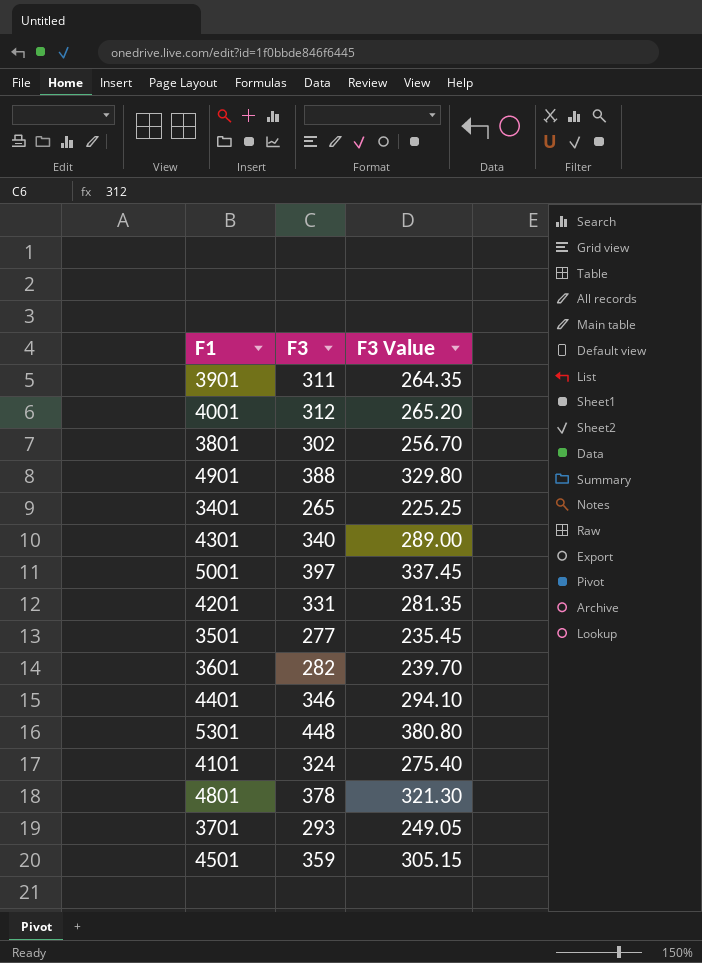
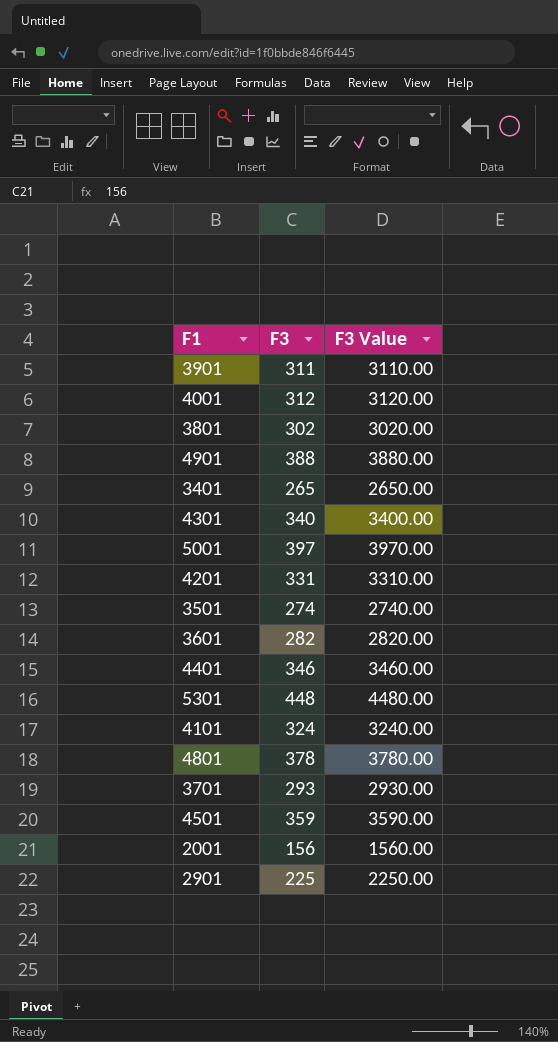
column F3 Value | formula: [F3] * 0.85 -> [F3] * 10
3501 | F3: 277 -> 274
row 2001: none -> 156 | 1560.00
row 2901: none -> 225 | 2250.00

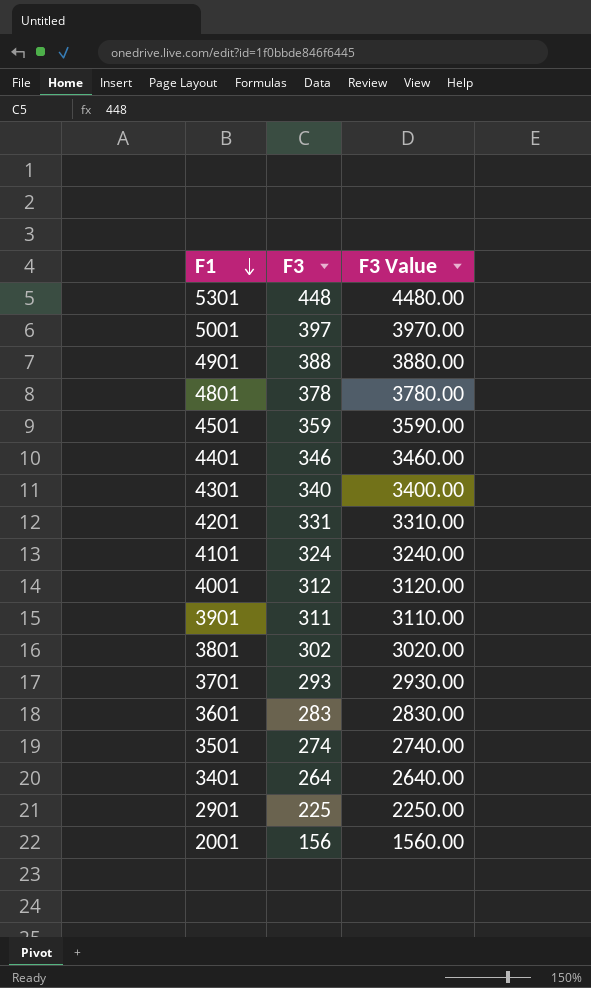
row order: none -> F1 descending
3601 | F3: 282 -> 283
3601 | F3 Value: 2820.00 -> 2830.00
3401 | F3: 265 -> 264
3401 | F3 Value: 2650.00 -> 2640.00

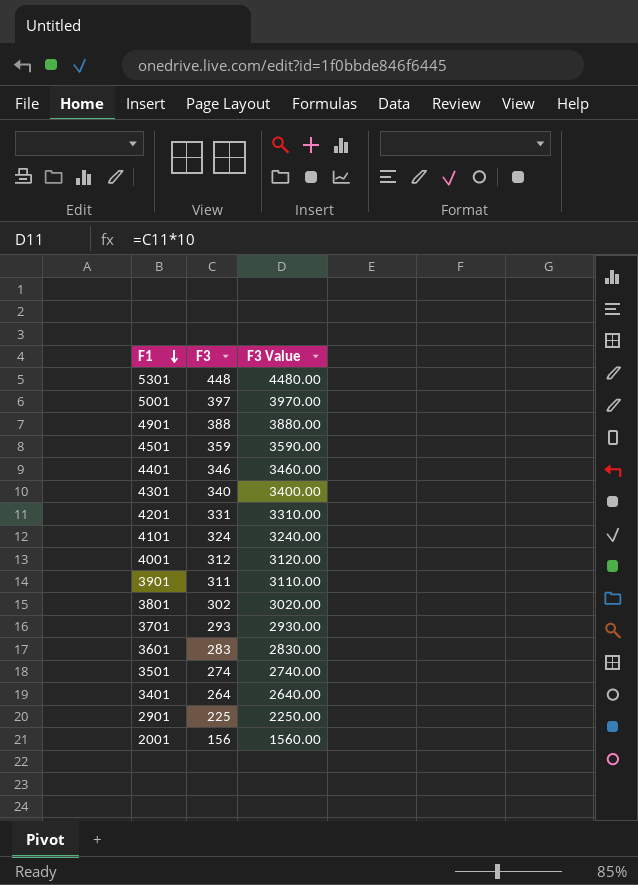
row 4801: 378 | 3780.00 -> none

